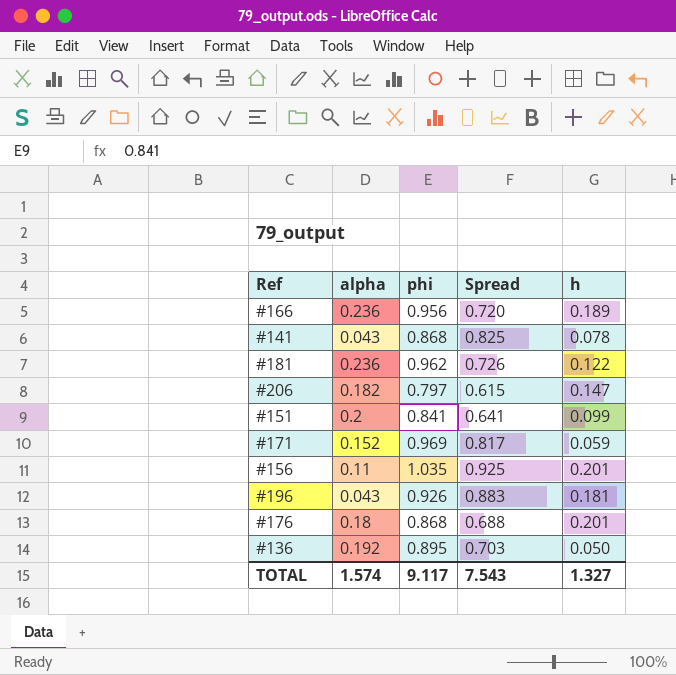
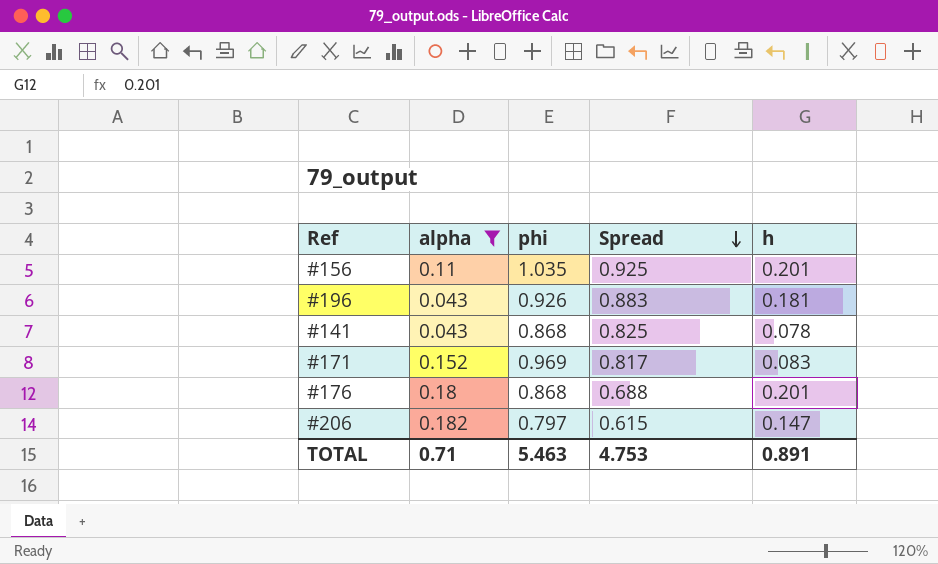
filter: none -> alpha <= 0.182
row order: none -> Spread descending
#171 | h: 0.059 -> 0.083
TOTAL | alpha: 1.574 -> 0.71
TOTAL | phi: 9.117 -> 5.463
TOTAL | Spread: 7.543 -> 4.753
TOTAL | h: 1.327 -> 0.891

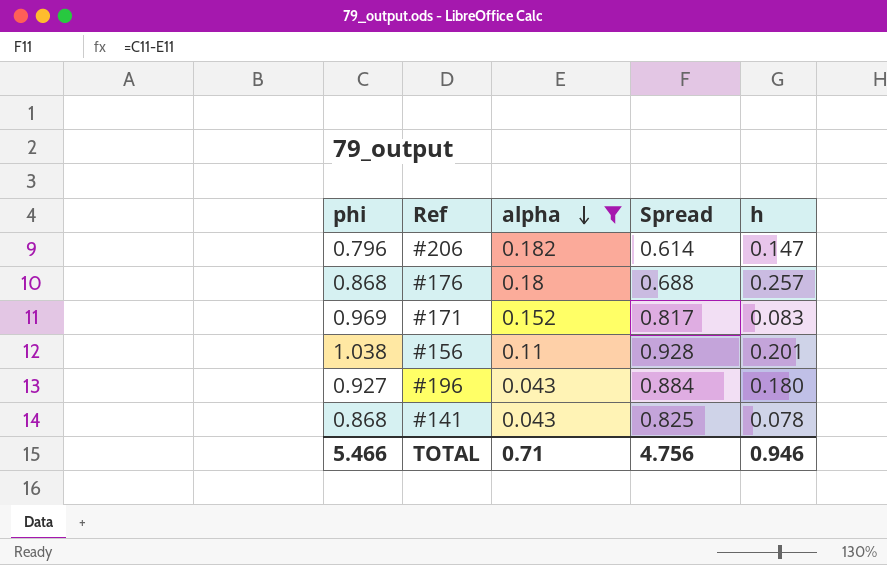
row order: Spread descending -> alpha descending
column phi | position: 3 -> 1
#206 | phi: 0.797 -> 0.796
#206 | Spread: 0.615 -> 0.614
#176 | h: 0.201 -> 0.257
#156 | phi: 1.035 -> 1.038
#156 | Spread: 0.925 -> 0.928
#196 | phi: 0.926 -> 0.927
#196 | Spread: 0.883 -> 0.884
#196 | h: 0.181 -> 0.180
TOTAL | phi: 5.463 -> 5.466
TOTAL | Spread: 4.753 -> 4.756
TOTAL | h: 0.891 -> 0.946

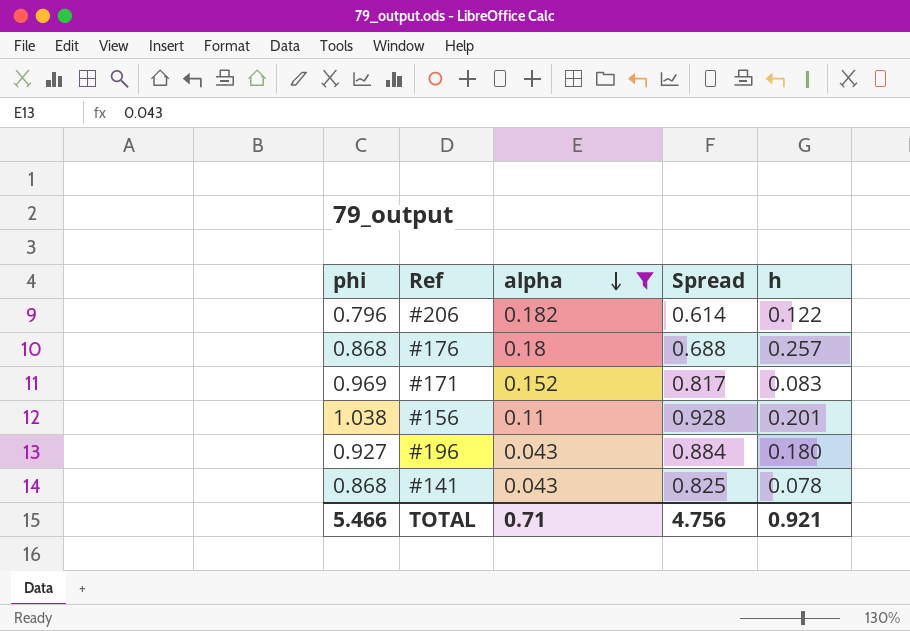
#206 | h: 0.147 -> 0.122
TOTAL | h: 0.946 -> 0.921

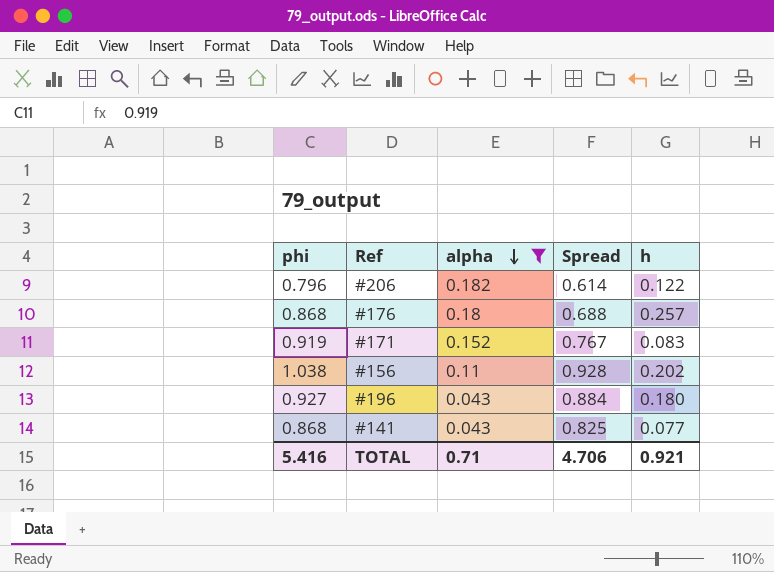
#171 | phi: 0.969 -> 0.919
#171 | Spread: 0.817 -> 0.767
#156 | h: 0.201 -> 0.202
#141 | h: 0.078 -> 0.077
TOTAL | phi: 5.466 -> 5.416
TOTAL | Spread: 4.756 -> 4.706

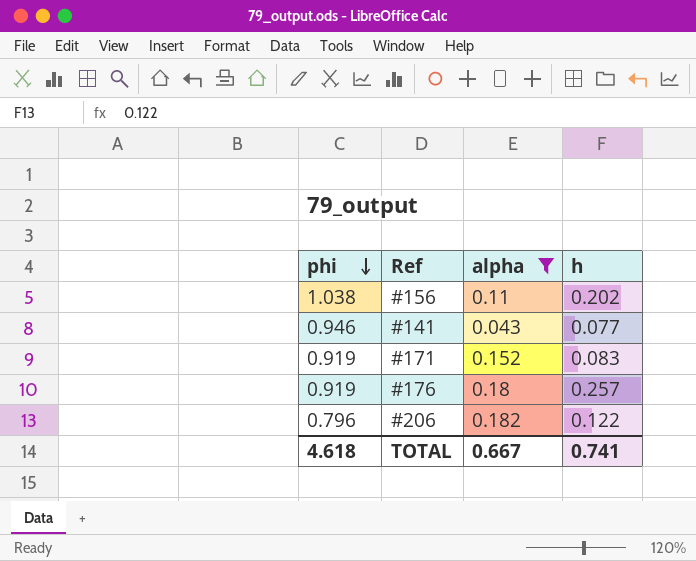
row order: alpha descending -> phi descending
column Spread | formula: [phi] - [alpha] -> none
row #196: 0.927 | 0.043 | 0.884 | 0.180 -> none
#141 | phi: 0.868 -> 0.946
#176 | phi: 0.868 -> 0.919
TOTAL | phi: 5.416 -> 4.618
TOTAL | alpha: 0.71 -> 0.667
TOTAL | h: 0.921 -> 0.741

